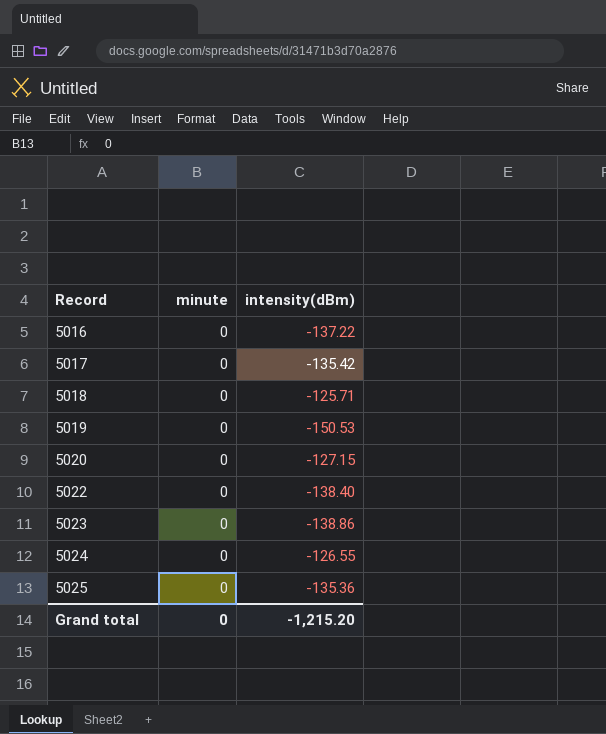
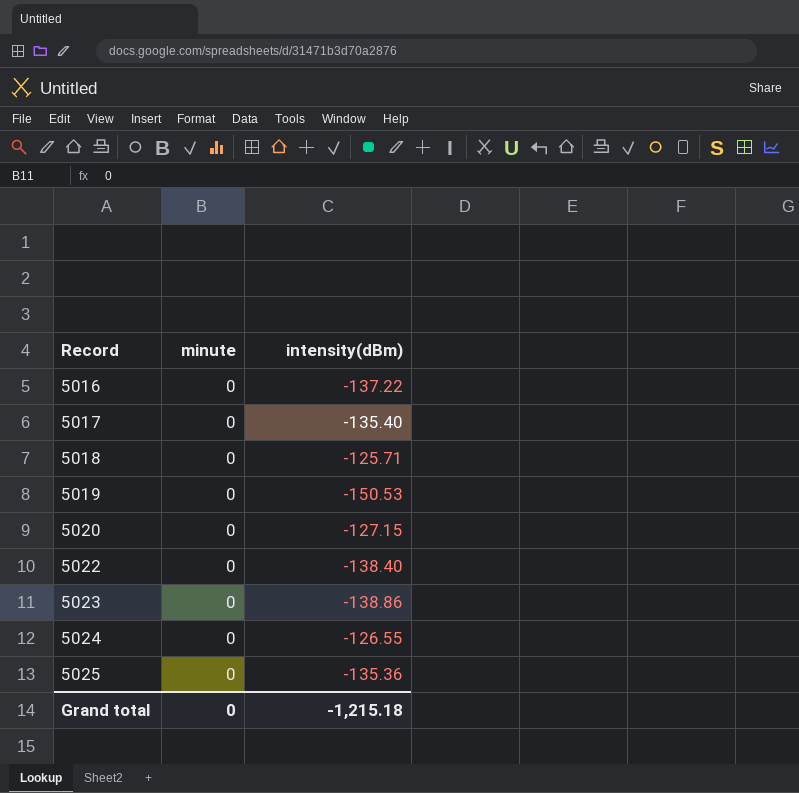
5017 | intensity(dBm): -135.42 -> -135.40
Grand total | intensity(dBm): -1,215.20 -> -1,215.18

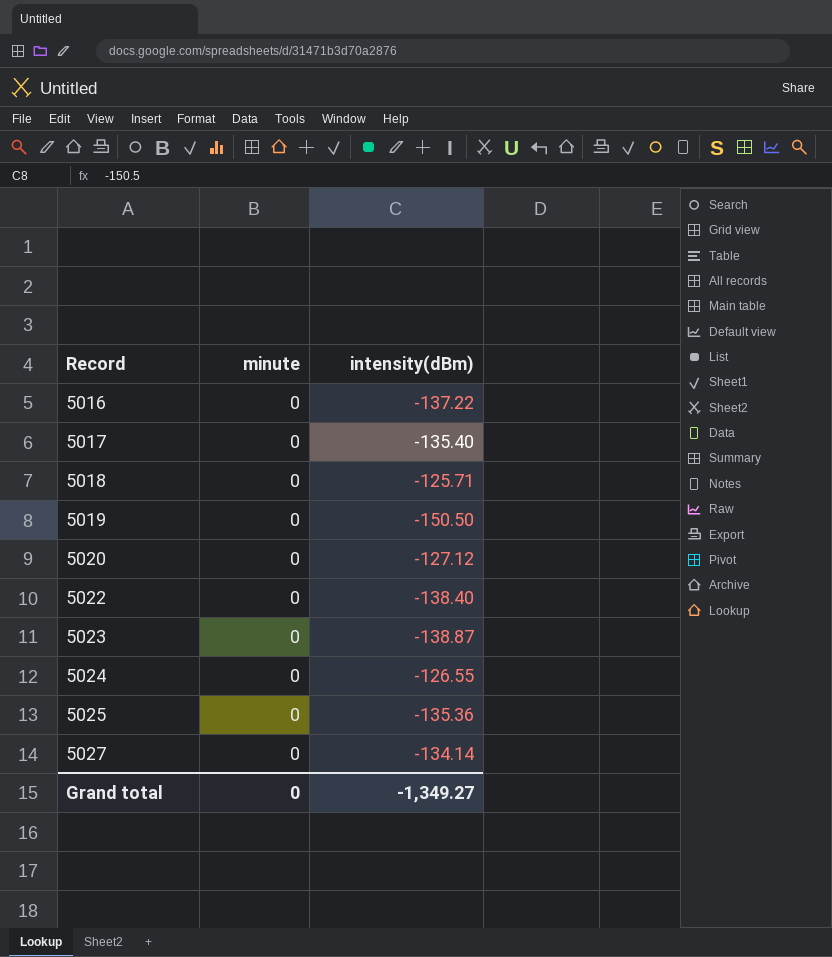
5019 | intensity(dBm): -150.53 -> -150.50
5020 | intensity(dBm): -127.15 -> -127.12
5023 | intensity(dBm): -138.86 -> -138.87
row 5027: none -> 0 | -134.14
Grand total | intensity(dBm): -1,215.18 -> -1,349.27

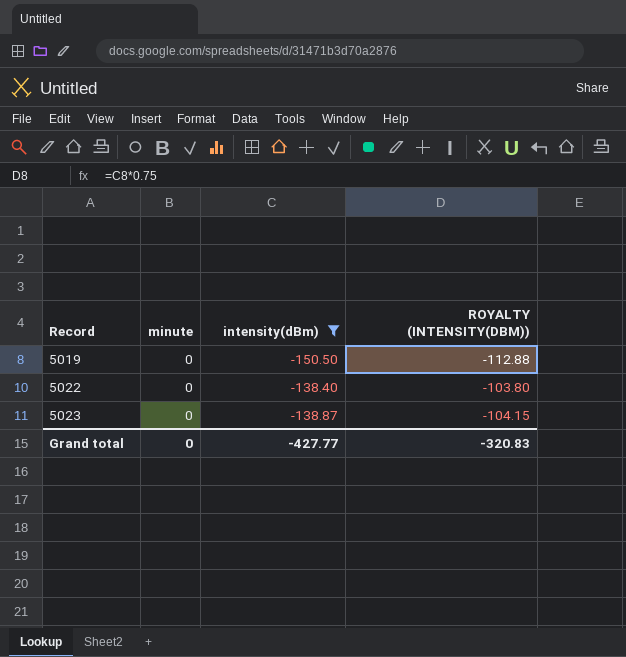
filter: none -> intensity(dBm) <= -138.40
column ROYALTY (INTENSITY(DBM)) | formula: none -> [intensity(dBm)] * 0.75
Grand total | intensity(dBm): -1,349.27 -> -427.77

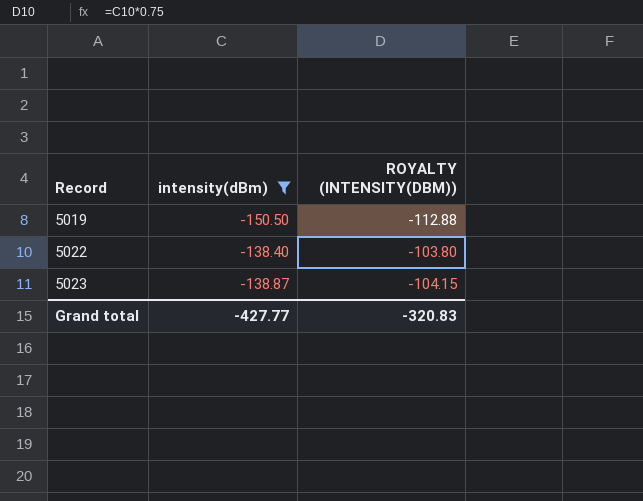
column minute | position: 2 -> none

